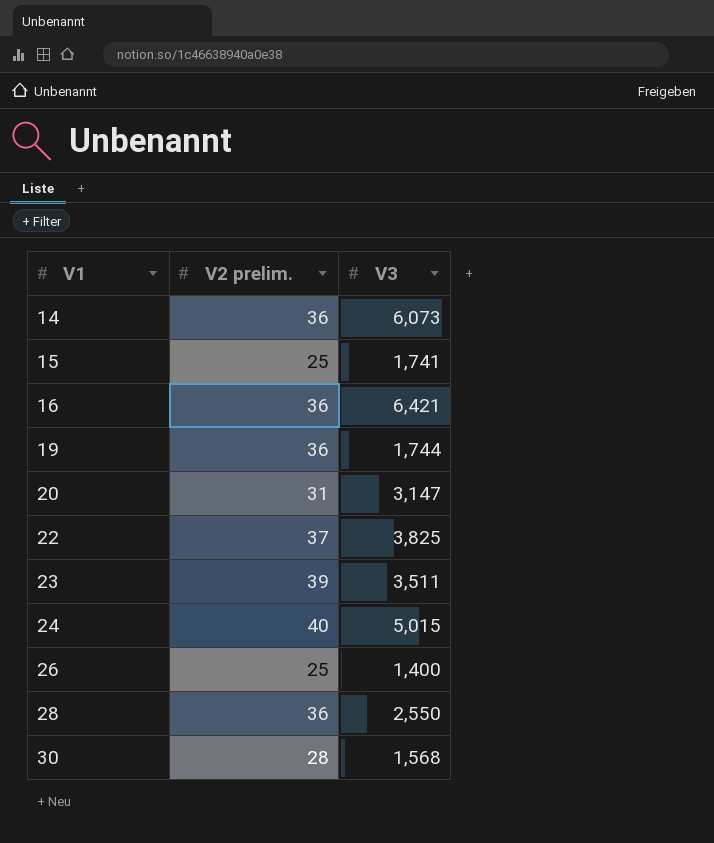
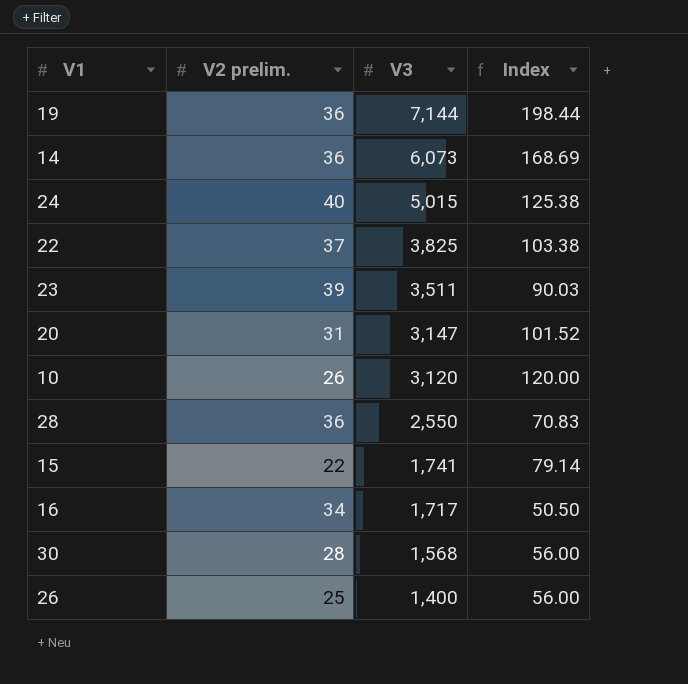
row order: V1 ascending -> V3 descending
column Index | formula: none -> [V3] / [V2 prelim.]
19 | V3: 1,744 -> 7,144
row 10: none -> 26 | 3,120 | 120.00
15 | V2 prelim.: 25 -> 22
16 | V2 prelim.: 36 -> 34
16 | V3: 6,421 -> 1,717

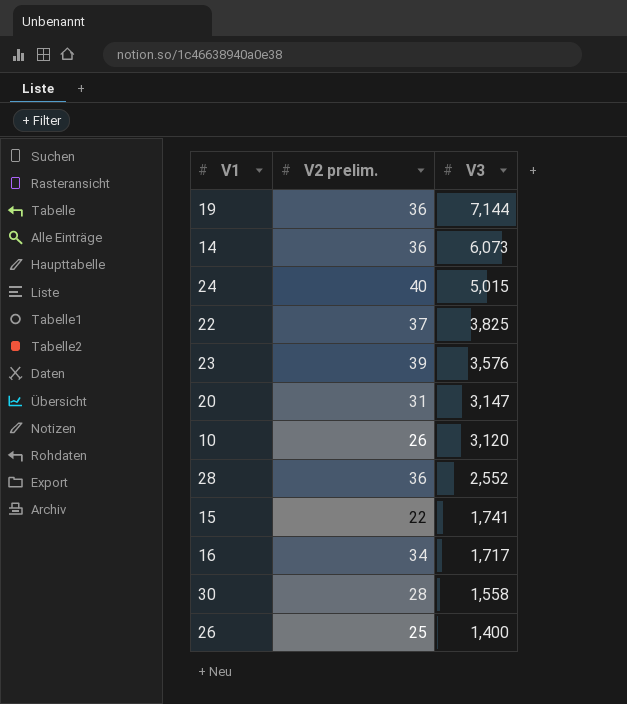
column Index | formula: [V3] / [V2 prelim.] -> none
23 | V3: 3,511 -> 3,576
28 | V3: 2,550 -> 2,552
30 | V3: 1,568 -> 1,558

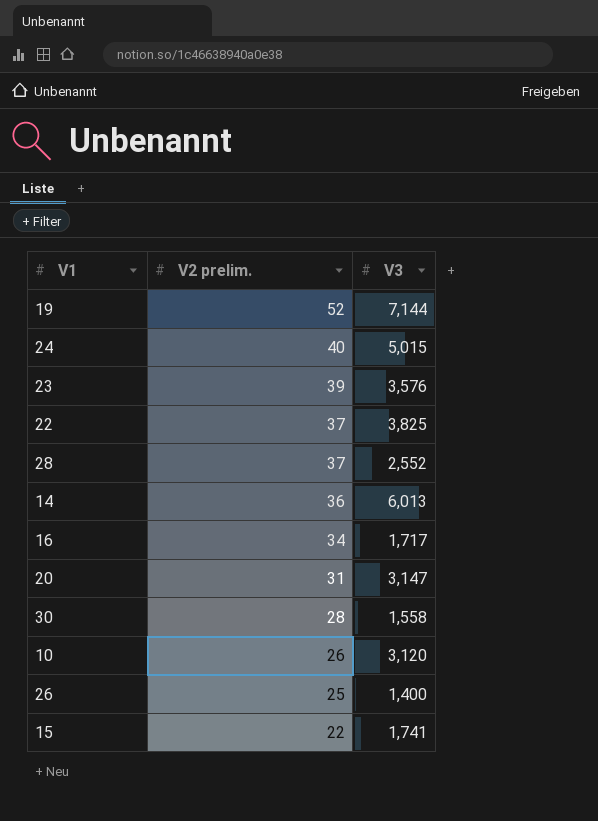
row order: V3 descending -> V2 prelim. descending
19 | V2 prelim.: 36 -> 52
28 | V2 prelim.: 36 -> 37
14 | V3: 6,073 -> 6,013

